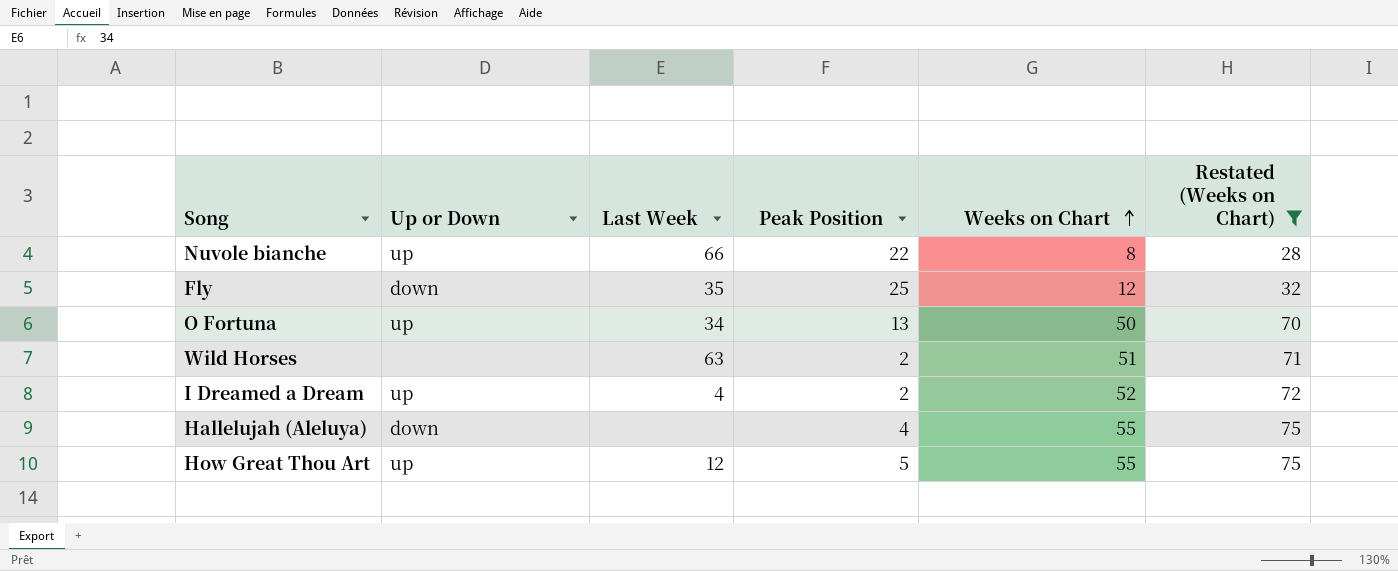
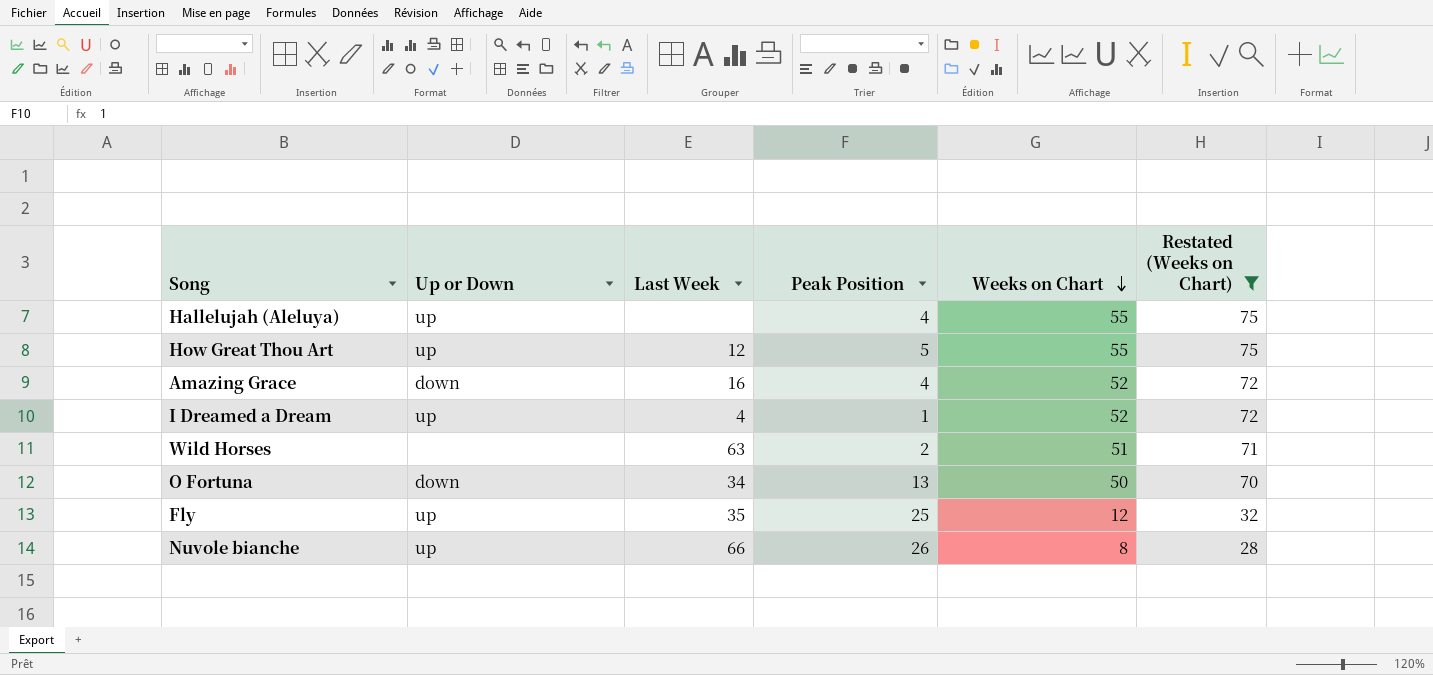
row order: Weeks on Chart ascending -> Weeks on Chart descending
Hallelujah (Aleluya) | Up or Down: down -> up
row Amazing Grace: none -> down | 16 | 4 | 52 | 72
I Dreamed a Dream | Peak Position: 2 -> 1
O Fortuna | Up or Down: up -> down
Fly | Up or Down: down -> up
Nuvole bianche | Peak Position: 22 -> 26

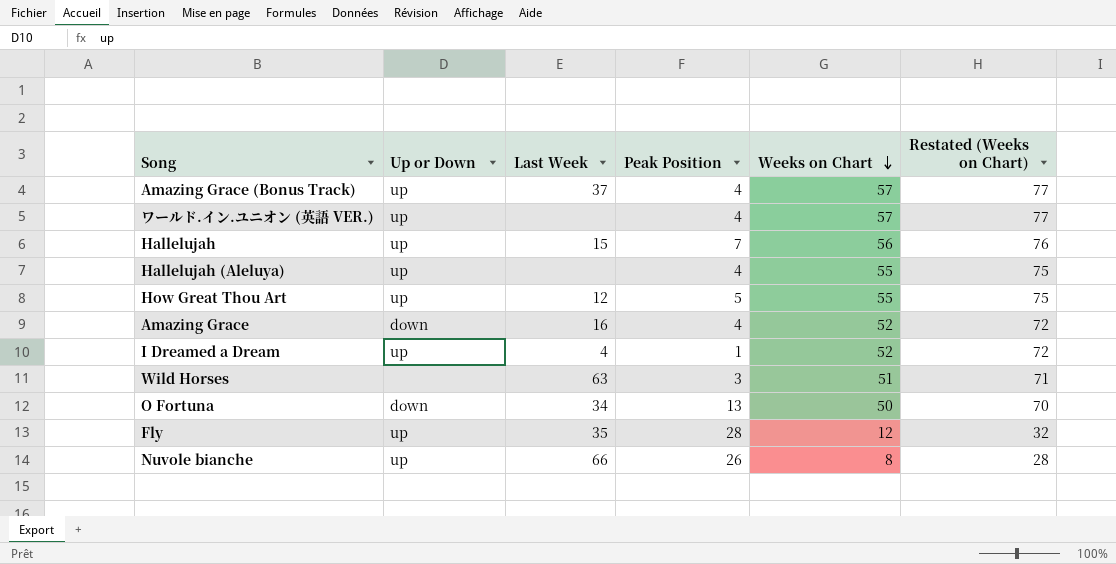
filter: Restated (Weeks on Chart) <= 75 -> none
Wild Horses | Peak Position: 2 -> 3
Fly | Peak Position: 25 -> 28

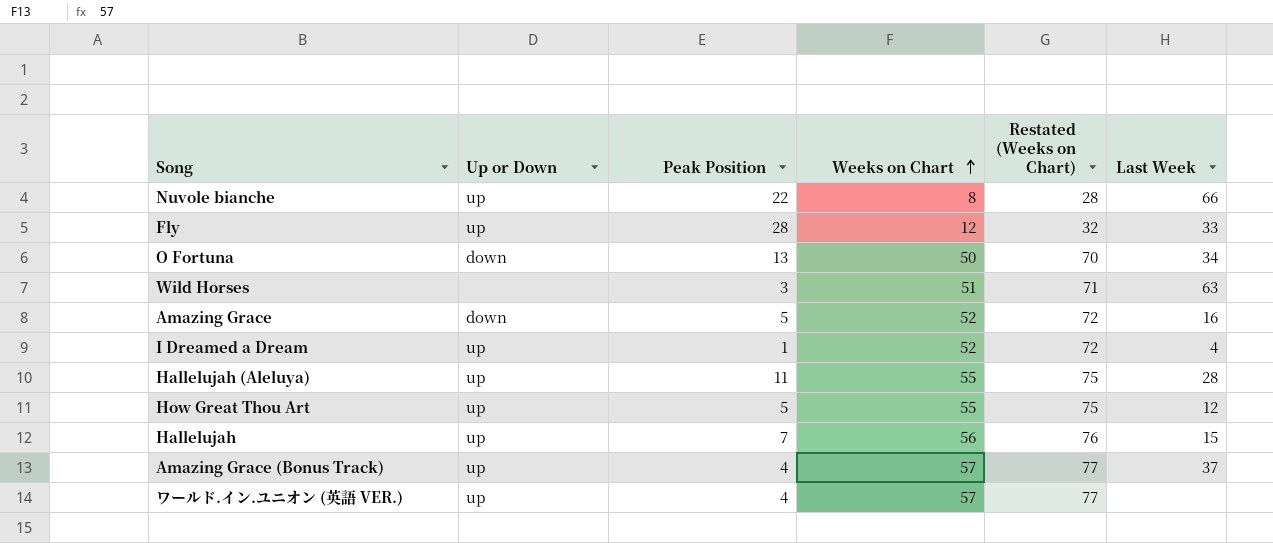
row order: Weeks on Chart descending -> Weeks on Chart ascending
column Last Week | position: 3 -> 6
Nuvole bianche | Peak Position: 26 -> 22
Fly | Last Week: 35 -> 33
Amazing Grace | Peak Position: 4 -> 5
Hallelujah (Aleluya) | Peak Position: 4 -> 11
Hallelujah (Aleluya) | Last Week: none -> 28

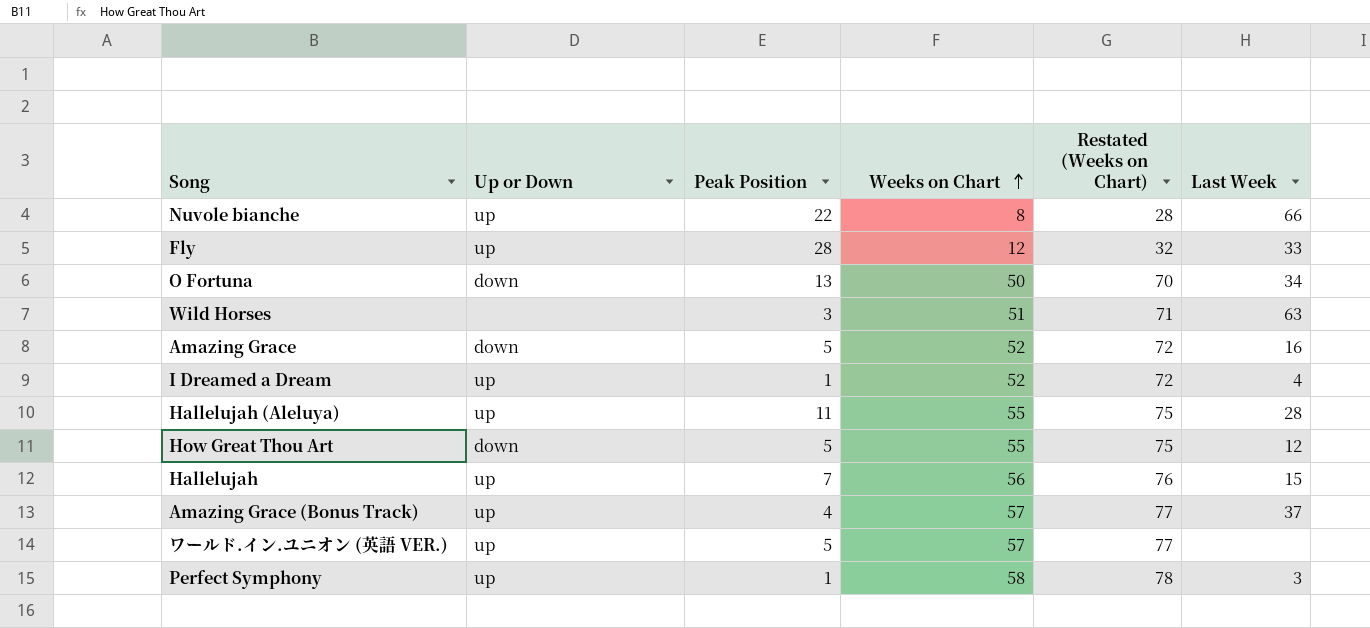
How Great Thou Art | Up or Down: up -> down
ワールド.イン.ユニオン (英語 VER.) | Peak Position: 4 -> 5
row Perfect Symphony: none -> up | 1 | 58 | 78 | 3

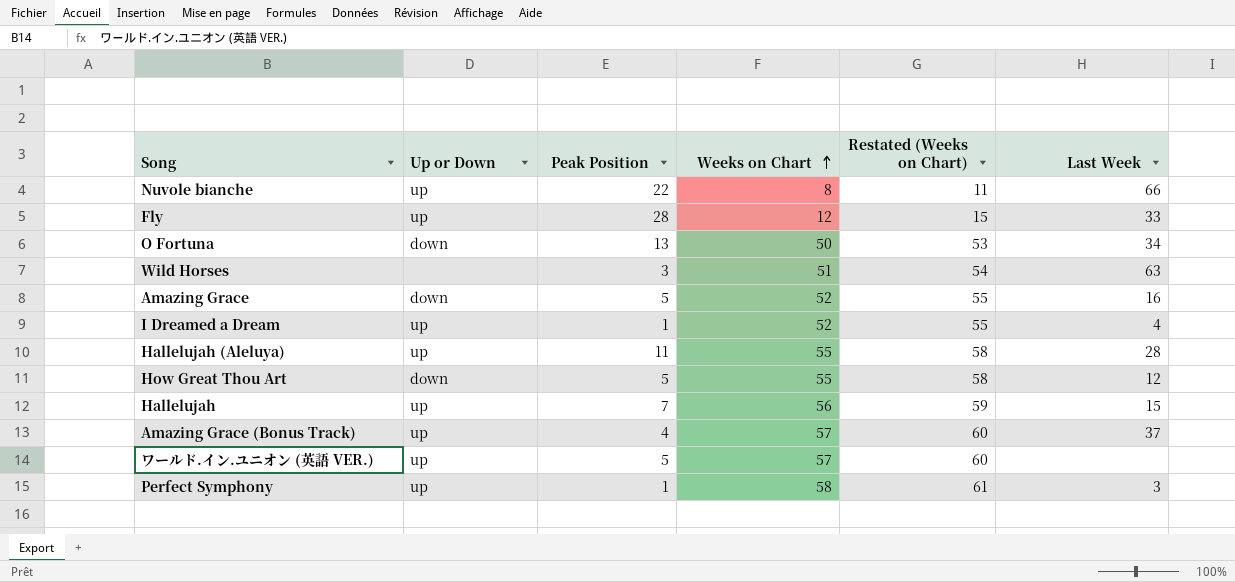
column Restated (Weeks on Chart) | formula: [Weeks on Chart] + 20 -> [Weeks on Chart] + 3

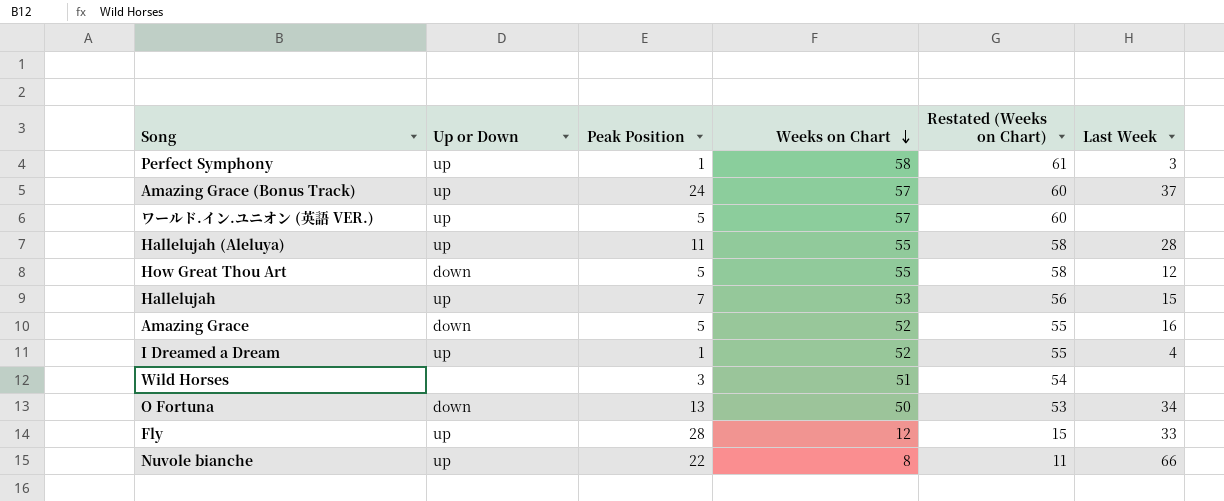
row order: Weeks on Chart ascending -> Weeks on Chart descending
Amazing Grace (Bonus Track) | Peak Position: 4 -> 24
Hallelujah | Weeks on Chart: 56 -> 53
Hallelujah | Restated (Weeks on Chart): 59 -> 56
Wild Horses | Last Week: 63 -> none

